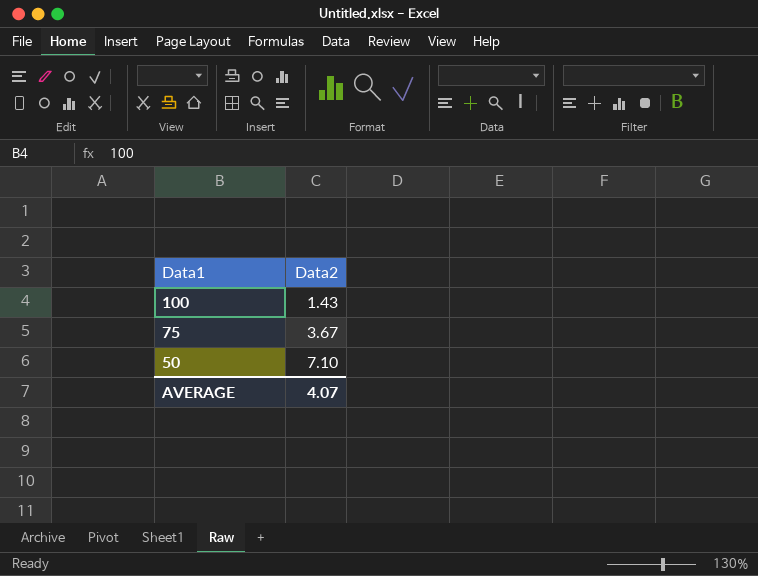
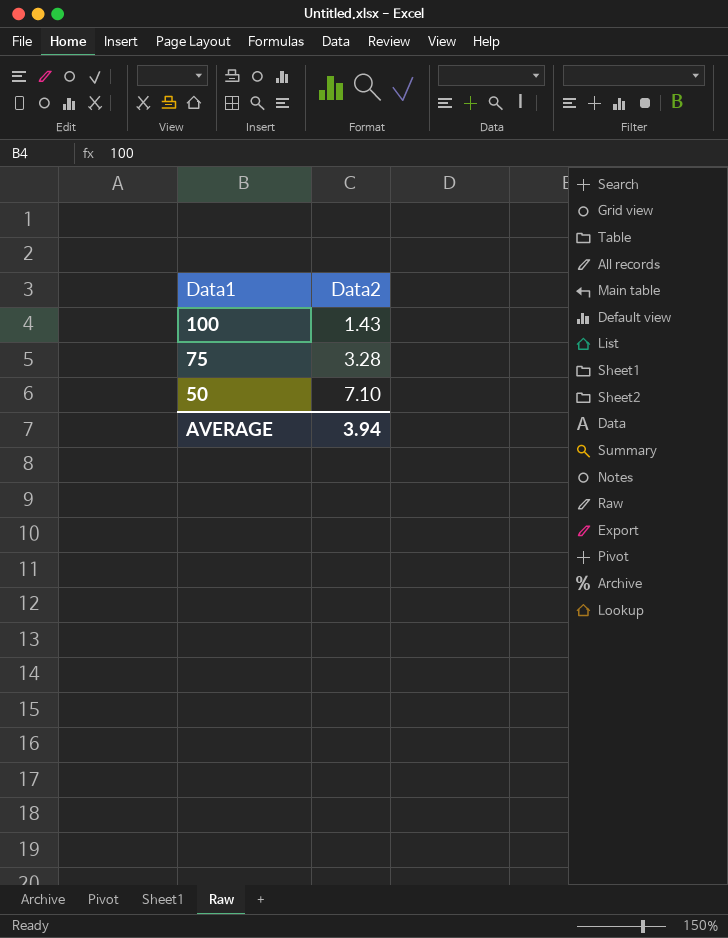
75 | Data2: 3.67 -> 3.28
AVERAGE | Data2: 4.07 -> 3.94

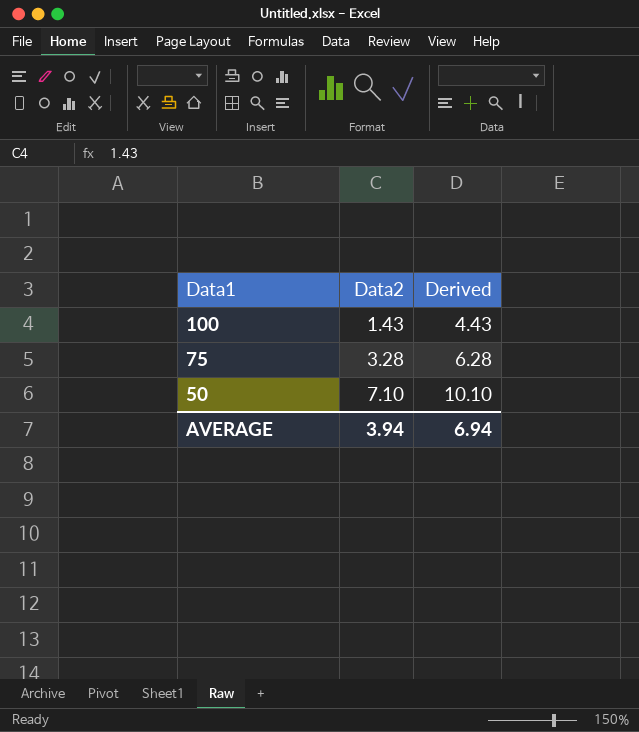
column Derived | formula: none -> [Data2] + 3

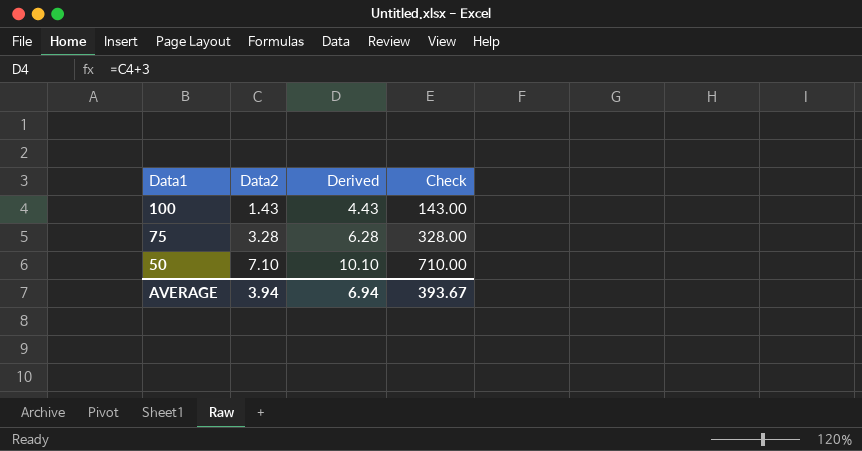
column Check | formula: none -> [Data2] * 100

